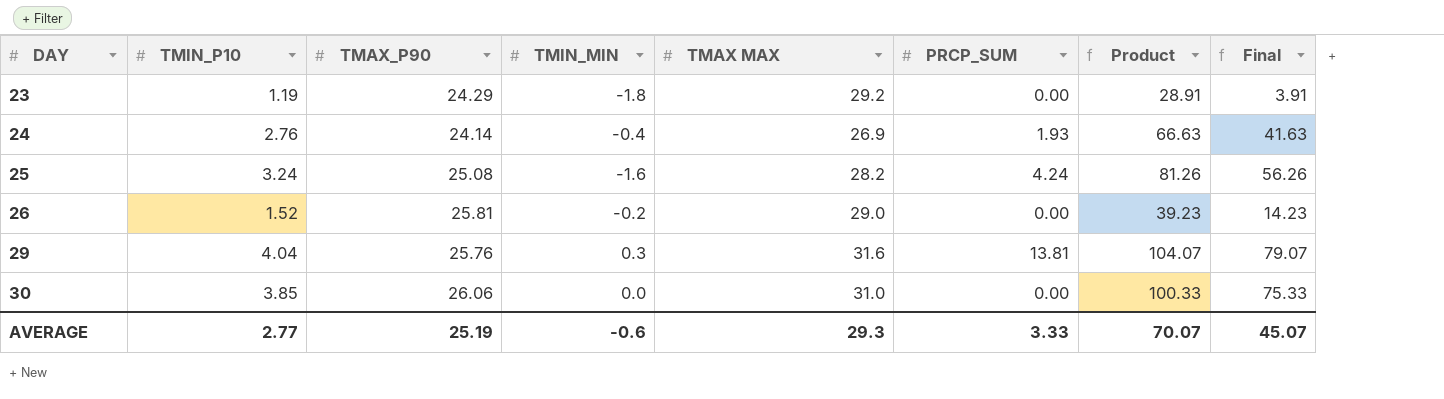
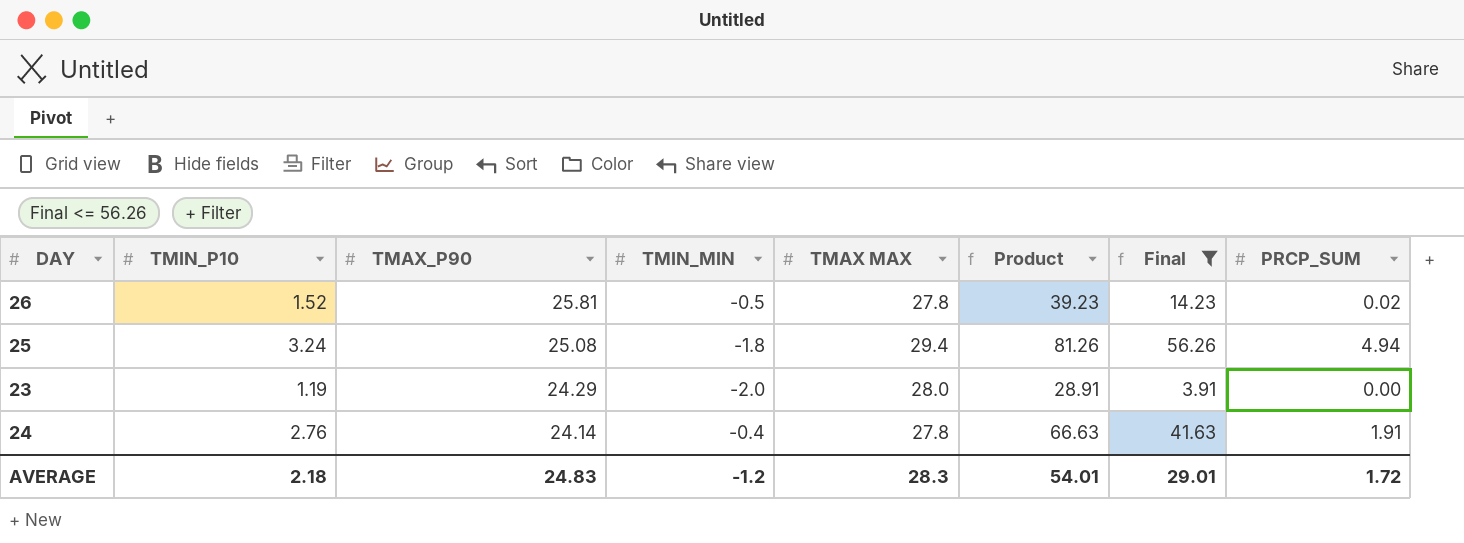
filter: none -> Final <= 56.26
row order: DAY ascending -> TMAX_P90 descending
column PRCP_SUM | position: 6 -> 8
26 | TMIN_MIN: -0.2 -> -0.5
26 | TMAX MAX: 29.0 -> 27.8
26 | PRCP_SUM: 0.00 -> 0.02
25 | TMIN_MIN: -1.6 -> -1.8
25 | TMAX MAX: 28.2 -> 29.4
25 | PRCP_SUM: 4.24 -> 4.94
23 | TMIN_MIN: -1.8 -> -2.0
23 | TMAX MAX: 29.2 -> 28.0
24 | TMAX MAX: 26.9 -> 27.8
24 | PRCP_SUM: 1.93 -> 1.91
AVERAGE | TMIN_P10: 2.77 -> 2.18
AVERAGE | TMAX_P90: 25.19 -> 24.83
AVERAGE | TMIN_MIN: -0.6 -> -1.2
AVERAGE | TMAX MAX: 29.3 -> 28.3
AVERAGE | Product: 70.07 -> 54.01
AVERAGE | Final: 45.07 -> 29.01
AVERAGE | PRCP_SUM: 3.33 -> 1.72

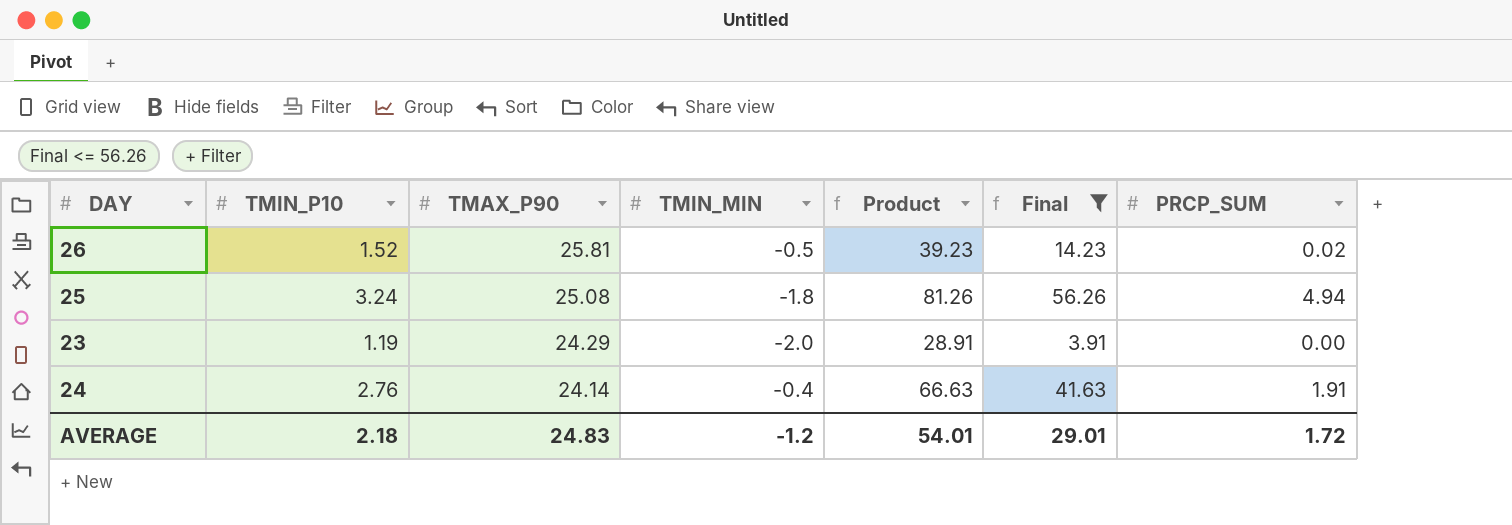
column TMAX MAX | position: 5 -> none

